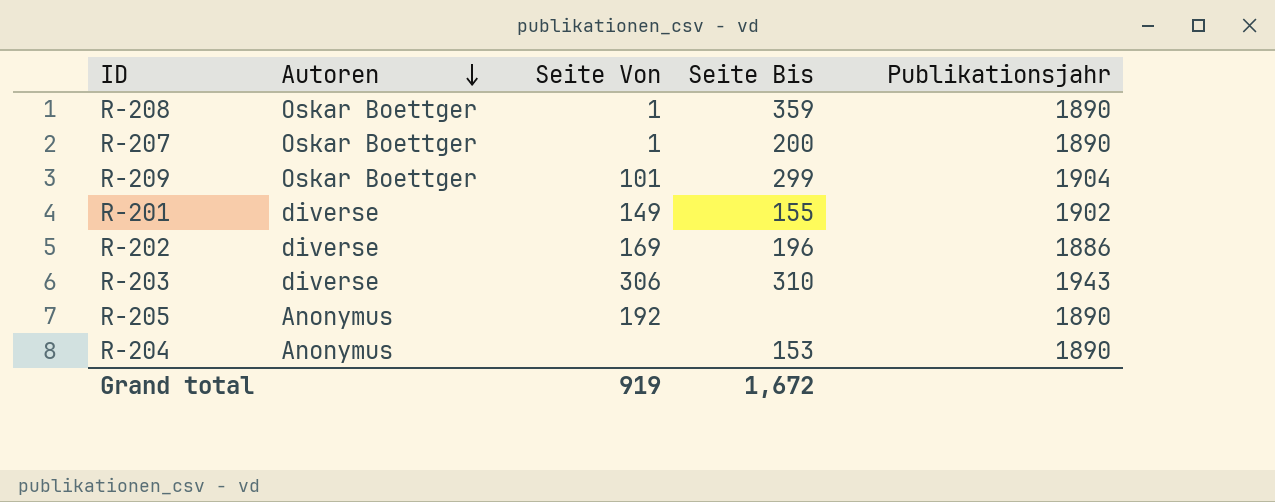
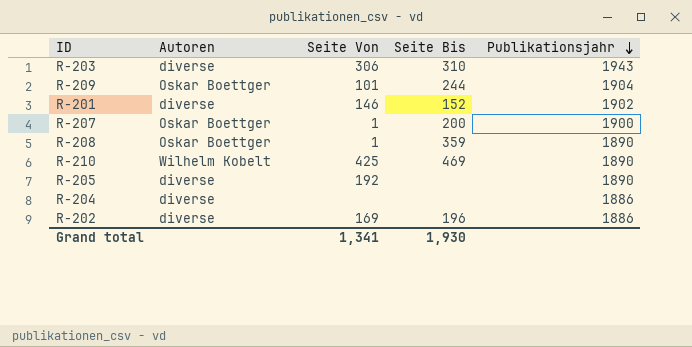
row order: Autoren descending -> Publikationsjahr descending
R-209 | Seite Bis: 299 -> 244
R-201 | Seite Von: 149 -> 146
R-201 | Seite Bis: 155 -> 152
R-207 | Publikationsjahr: 1890 -> 1900
row R-210: none -> Wilhelm Kobelt | 425 | 469 | 1890
R-205 | Autoren: Anonymus -> diverse
R-204 | Autoren: Anonymus -> diverse
R-204 | Seite Bis: 153 -> none
R-204 | Publikationsjahr: 1890 -> 1886
Grand total | Seite Von: 919 -> 1,341
Grand total | Seite Bis: 1,672 -> 1,930

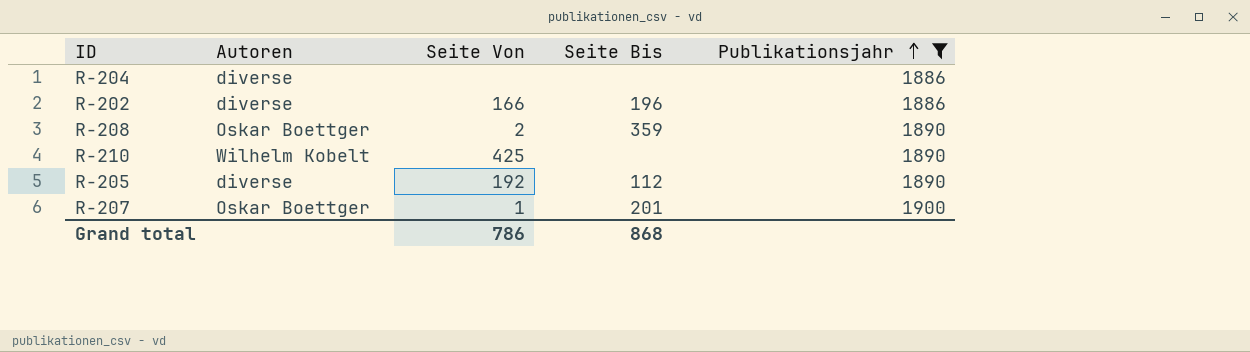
filter: none -> Publikationsjahr <= 1900
row order: Publikationsjahr descending -> Publikationsjahr ascending
R-202 | Seite Von: 169 -> 166
R-208 | Seite Von: 1 -> 2
R-210 | Seite Bis: 469 -> none
R-205 | Seite Bis: none -> 112
R-207 | Seite Bis: 200 -> 201
Grand total | Seite Von: 1,341 -> 786
Grand total | Seite Bis: 1,930 -> 868

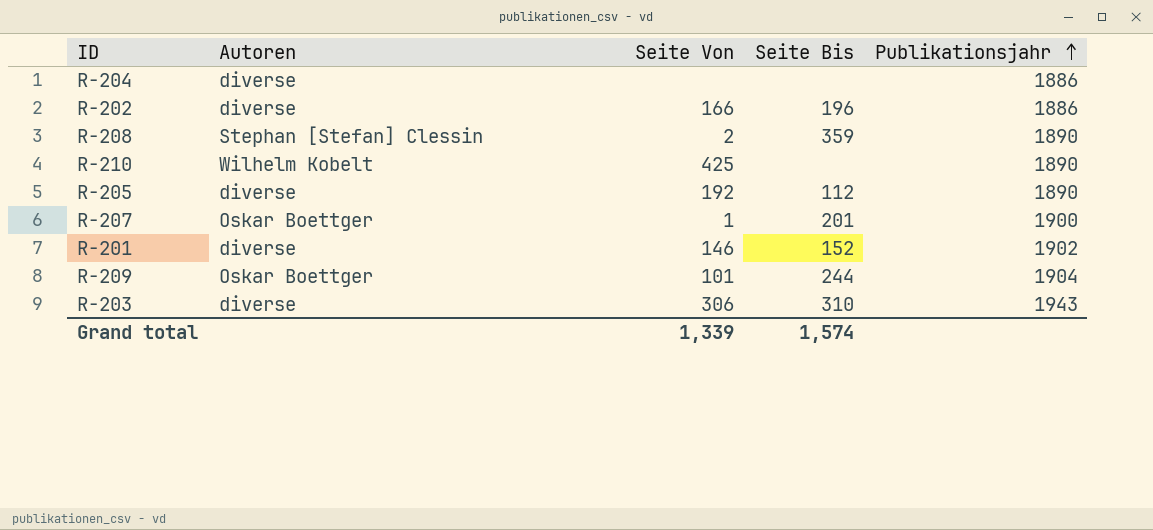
filter: Publikationsjahr <= 1900 -> none
R-208 | Autoren: Oskar Boettger -> Stephan [Stefan] Clessin
Grand total | Seite Von: 786 -> 1,339
Grand total | Seite Bis: 868 -> 1,574

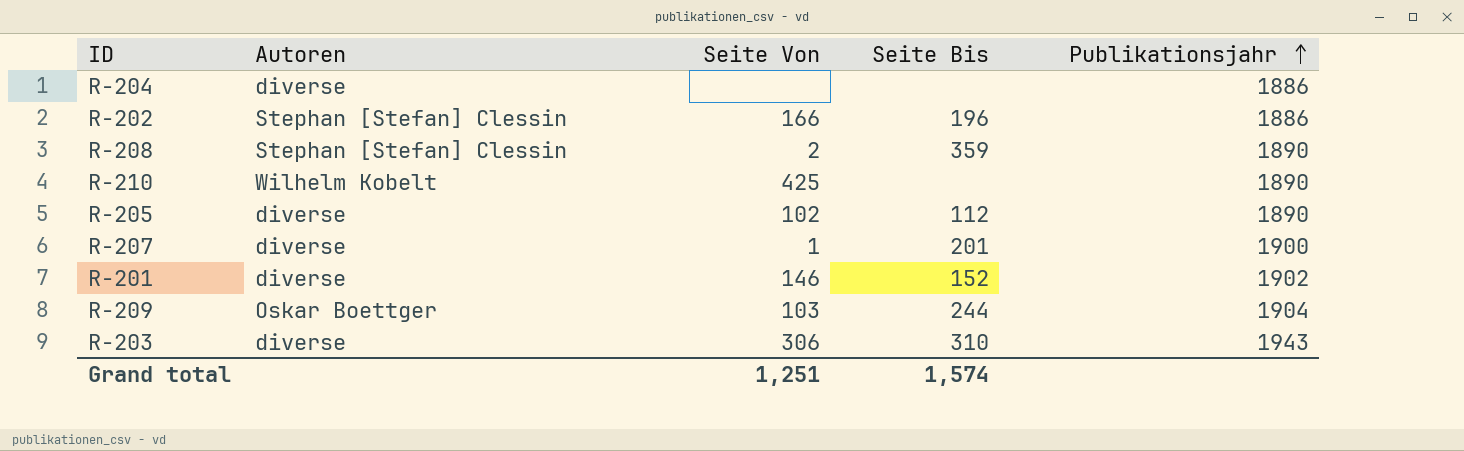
R-202 | Autoren: diverse -> Stephan [Stefan] Clessin
R-205 | Seite Von: 192 -> 102
R-207 | Autoren: Oskar Boettger -> diverse
R-209 | Seite Von: 101 -> 103
Grand total | Seite Von: 1,339 -> 1,251

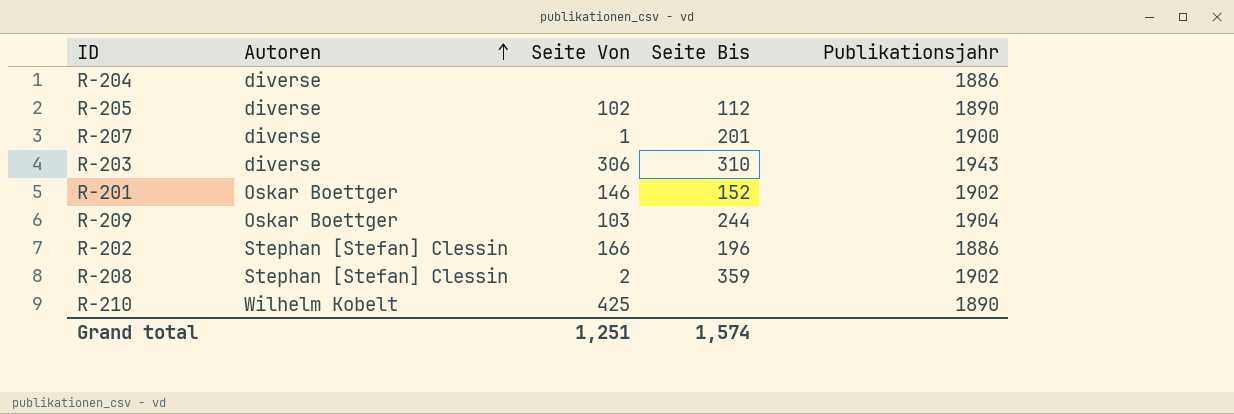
row order: Publikationsjahr ascending -> Autoren ascending
R-201 | Autoren: diverse -> Oskar Boettger
R-208 | Publikationsjahr: 1890 -> 1902

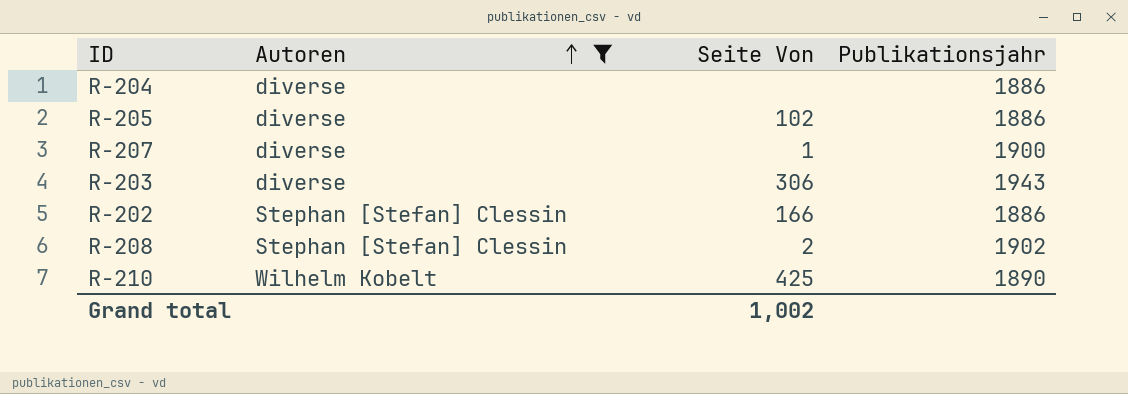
filter: none -> Autoren != Oskar Boettger
column Seite Bis | position: 4 -> none
R-205 | Publikationsjahr: 1890 -> 1886
Grand total | Seite Von: 1,251 -> 1,002

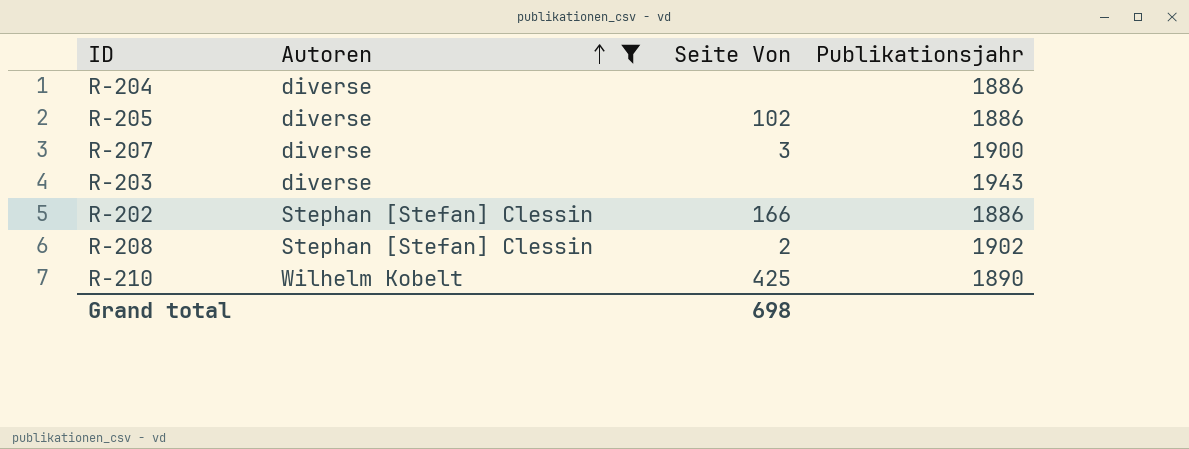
R-207 | Seite Von: 1 -> 3
R-203 | Seite Von: 306 -> none
Grand total | Seite Von: 1,002 -> 698

